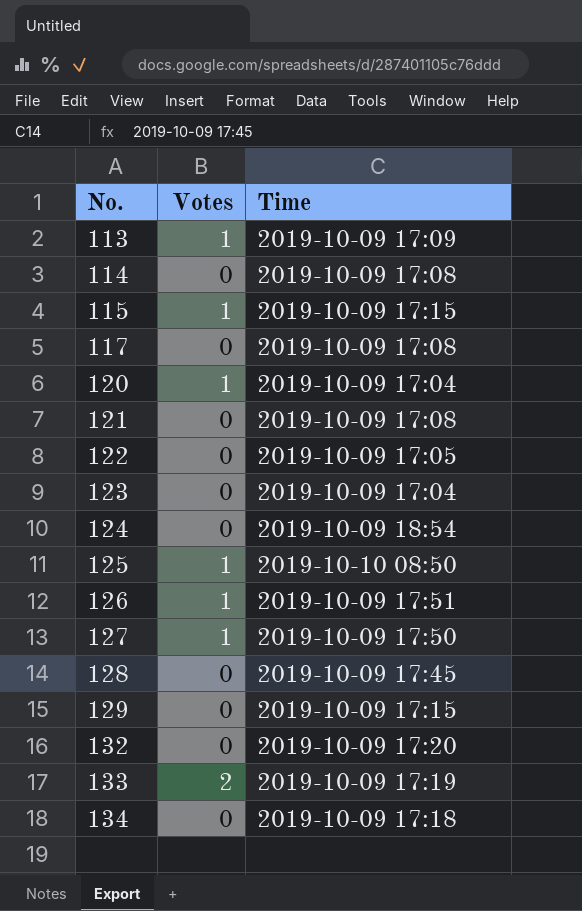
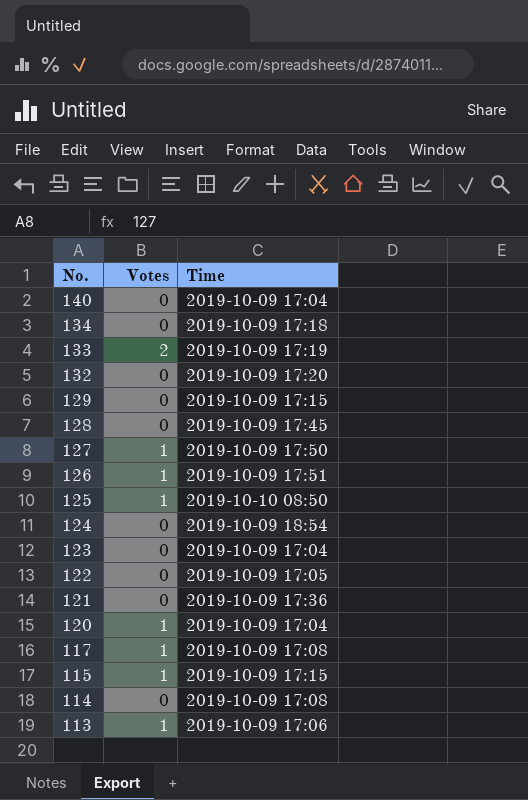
row order: No. ascending -> No. descending
row 140: none -> 0 | 2019-10-09 17:04
121 | Time: 2019-10-09 17:08 -> 2019-10-09 17:36
117 | Votes: 0 -> 1
113 | Time: 2019-10-09 17:09 -> 2019-10-09 17:06

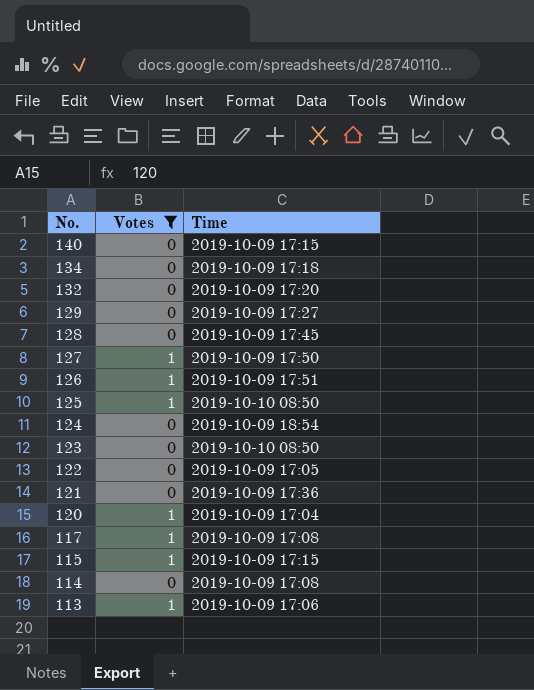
filter: none -> Votes != 2
140 | Time: 2019-10-09 17:04 -> 2019-10-09 17:15
129 | Time: 2019-10-09 17:15 -> 2019-10-09 17:27
123 | Time: 2019-10-09 17:04 -> 2019-10-10 08:50

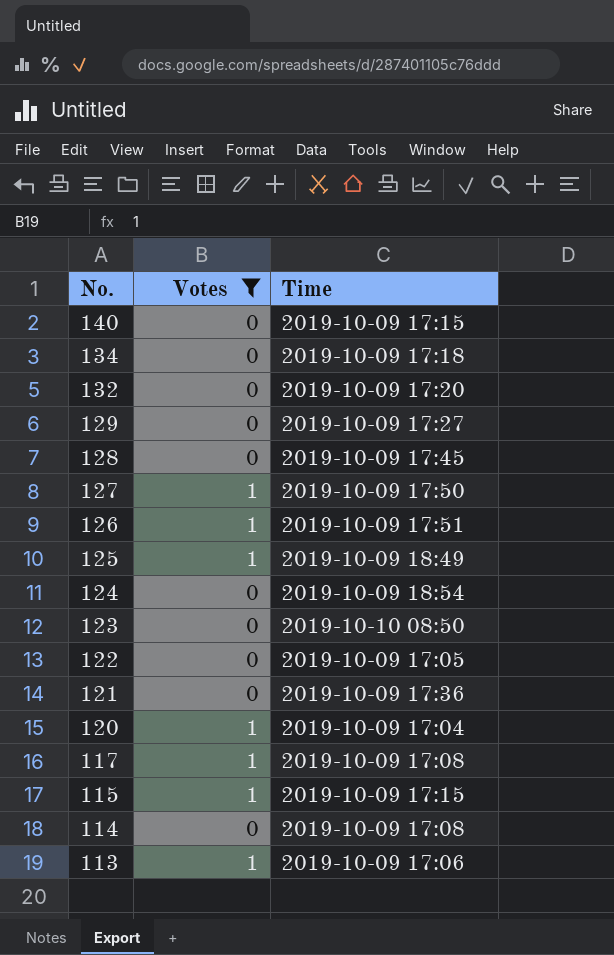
125 | Time: 2019-10-10 08:50 -> 2019-10-09 18:49

